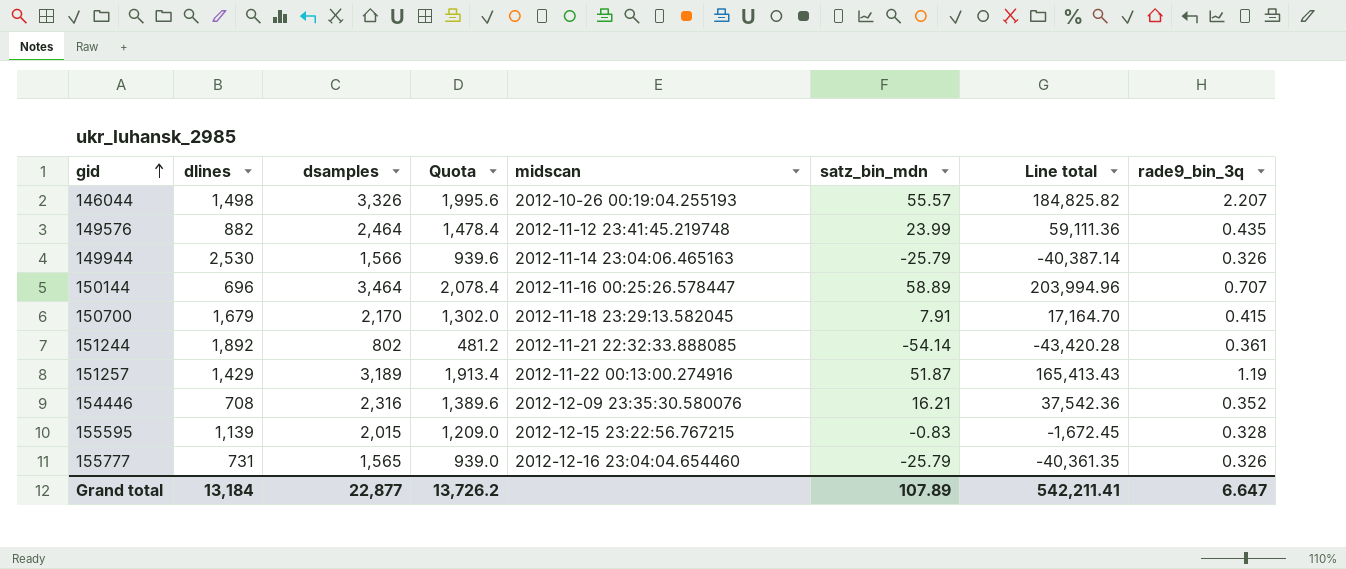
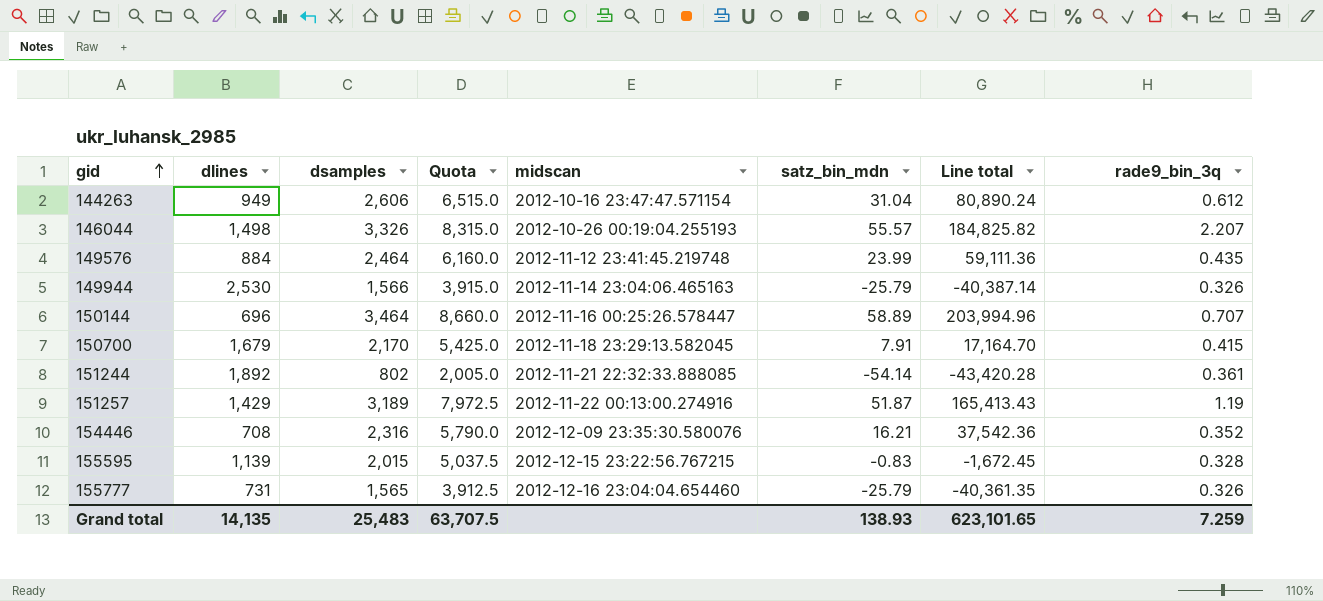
column Quota | formula: [dsamples] * 0.6 -> [dsamples] * 2.5
row 144263: none -> 949 | 2,606 | 6,515.0 | 2012-10-16 23:47:47.571154 | 31.04 | 80,890.24 | 0.612
149576 | dlines: 882 -> 884
Grand total | dlines: 13,184 -> 14,135
Grand total | dsamples: 22,877 -> 25,483
Grand total | Quota: 13,726.2 -> 63,707.5
Grand total | satz_bin_mdn: 107.89 -> 138.93
Grand total | Line total: 542,211.41 -> 623,101.65
Grand total | rade9_bin_3q: 6.647 -> 7.259

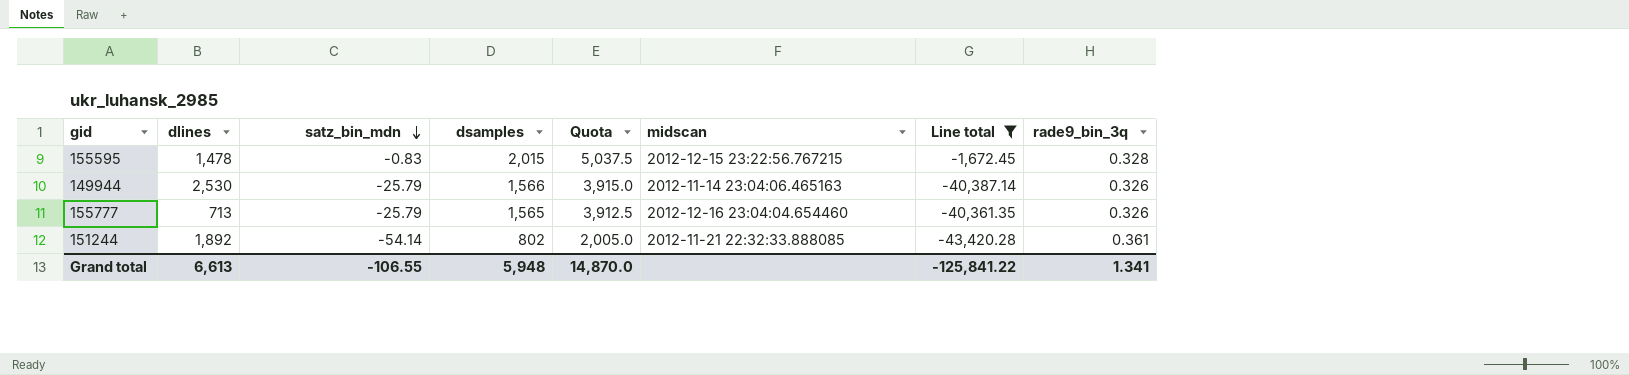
filter: none -> Line total <= -1,672.45
row order: gid ascending -> satz_bin_mdn descending
column satz_bin_mdn | position: 6 -> 3
155595 | dlines: 1,139 -> 1,478
155777 | dlines: 731 -> 713
Grand total | dlines: 14,135 -> 6,613
Grand total | satz_bin_mdn: 138.93 -> -106.55
Grand total | dsamples: 25,483 -> 5,948
Grand total | Quota: 63,707.5 -> 14,870.0
Grand total | Line total: 623,101.65 -> -125,841.22
Grand total | rade9_bin_3q: 7.259 -> 1.341

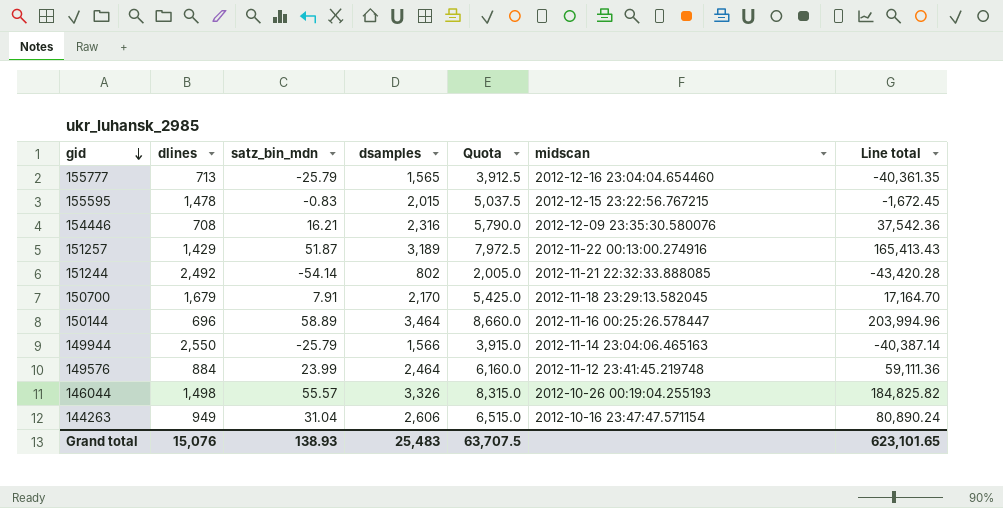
filter: Line total <= -1,672.45 -> none
row order: satz_bin_mdn descending -> gid descending
column rade9_bin_3q | position: 8 -> none
151244 | dlines: 1,892 -> 2,492
149944 | dlines: 2,530 -> 2,550
Grand total | dlines: 6,613 -> 15,076
Grand total | satz_bin_mdn: -106.55 -> 138.93
Grand total | dsamples: 5,948 -> 25,483
Grand total | Quota: 14,870.0 -> 63,707.5
Grand total | Line total: -125,841.22 -> 623,101.65

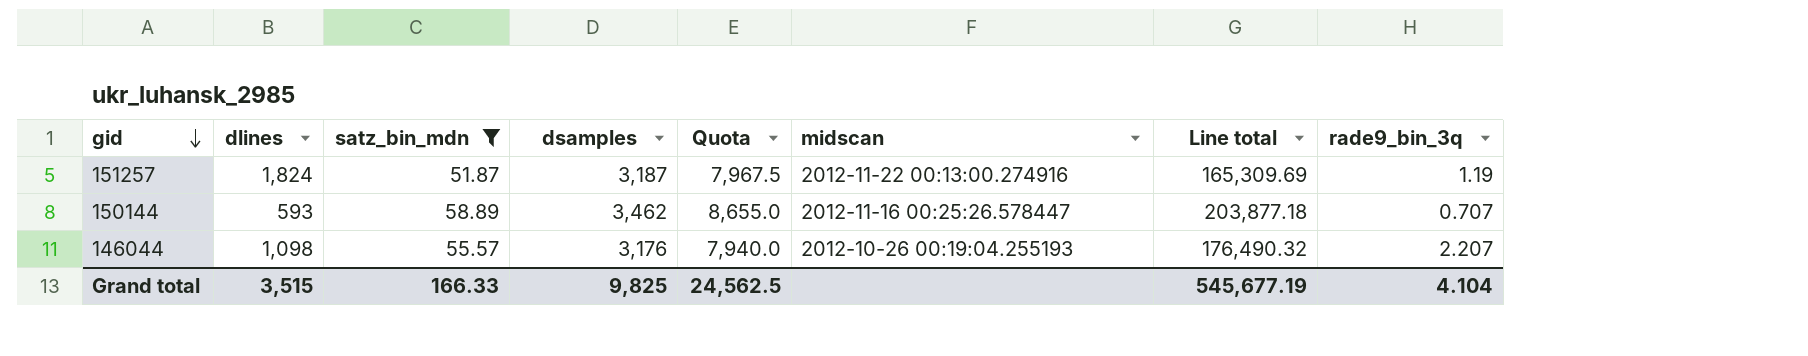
filter: none -> satz_bin_mdn >= 51.87
column rade9_bin_3q | position: none -> 8
151257 | dlines: 1,429 -> 1,824
151257 | dsamples: 3,189 -> 3,187
151257 | Quota: 7,972.5 -> 7,967.5
151257 | Line total: 165,413.43 -> 165,309.69
150144 | dlines: 696 -> 593
150144 | dsamples: 3,464 -> 3,462
150144 | Quota: 8,660.0 -> 8,655.0
150144 | Line total: 203,994.96 -> 203,877.18
146044 | dlines: 1,498 -> 1,098
146044 | dsamples: 3,326 -> 3,176
146044 | Quota: 8,315.0 -> 7,940.0
146044 | Line total: 184,825.82 -> 176,490.32
Grand total | dlines: 15,076 -> 3,515
Grand total | satz_bin_mdn: 138.93 -> 166.33
Grand total | dsamples: 25,483 -> 9,825
Grand total | Quota: 63,707.5 -> 24,562.5
Grand total | Line total: 623,101.65 -> 545,677.19

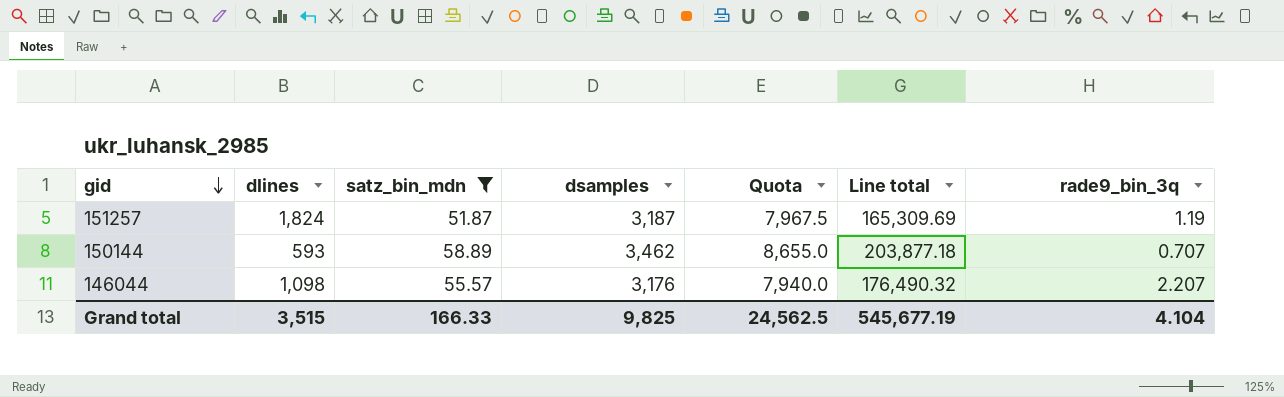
column midscan | position: 6 -> none

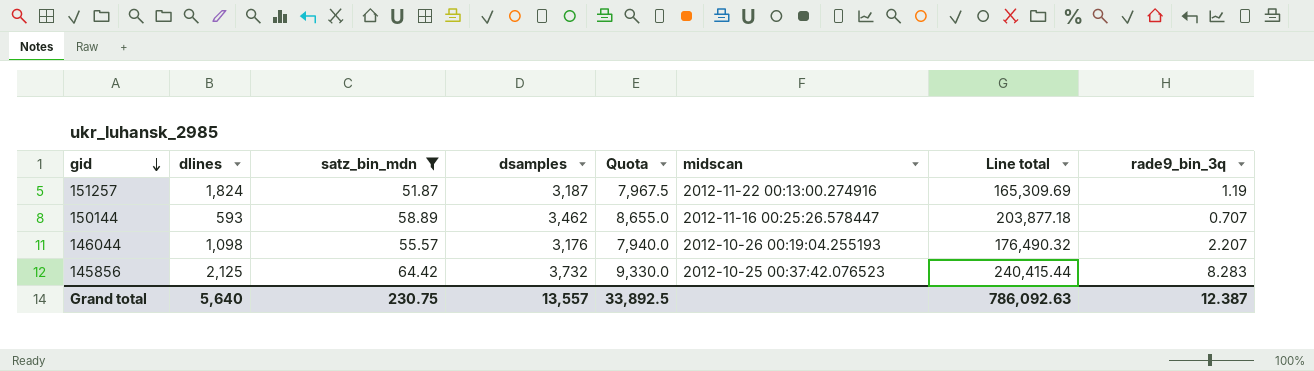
column midscan | position: none -> 6
row 145856: none -> 2,125 | 64.42 | 3,732 | 9,330.0 | 2012-10-25 00:37:42.076523 | 240,415.44 | 8.283
Grand total | dlines: 3,515 -> 5,640
Grand total | satz_bin_mdn: 166.33 -> 230.75
Grand total | dsamples: 9,825 -> 13,557
Grand total | Quota: 24,562.5 -> 33,892.5
Grand total | Line total: 545,677.19 -> 786,092.63
Grand total | rade9_bin_3q: 4.104 -> 12.387

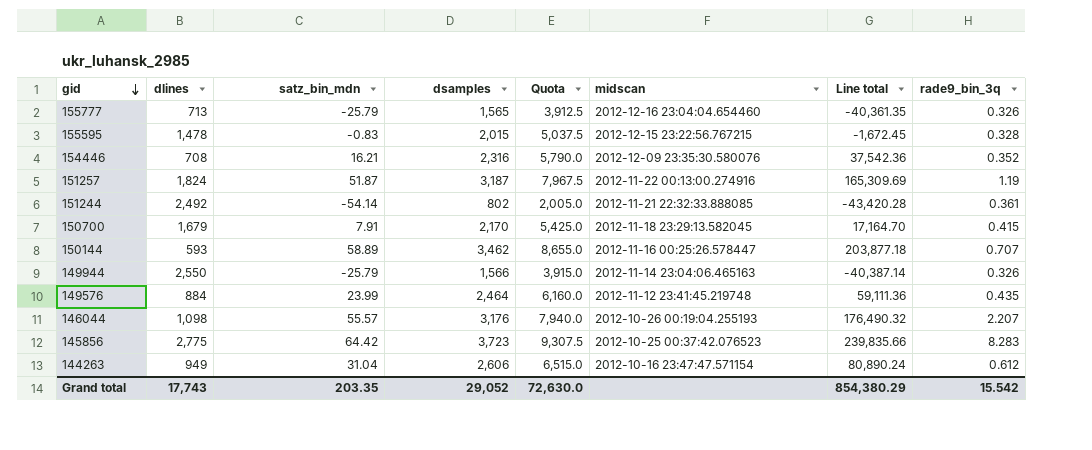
filter: satz_bin_mdn >= 51.87 -> none
145856 | dlines: 2,125 -> 2,775
145856 | dsamples: 3,732 -> 3,723
145856 | Quota: 9,330.0 -> 9,307.5
145856 | Line total: 240,415.44 -> 239,835.66
Grand total | dlines: 5,640 -> 17,743
Grand total | satz_bin_mdn: 230.75 -> 203.35
Grand total | dsamples: 13,557 -> 29,052
Grand total | Quota: 33,892.5 -> 72,630.0
Grand total | Line total: 786,092.63 -> 854,380.29
Grand total | rade9_bin_3q: 12.387 -> 15.542

